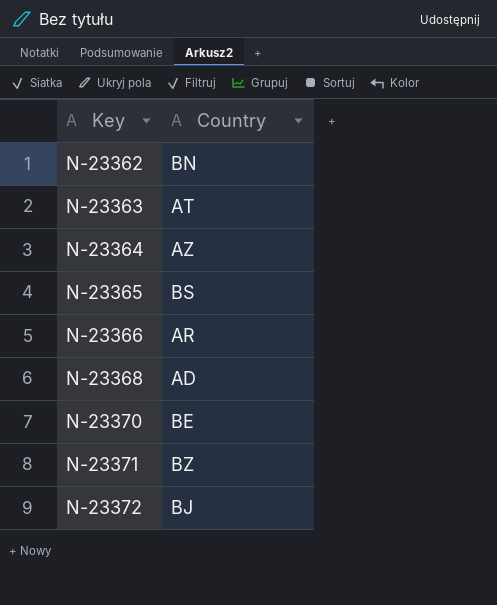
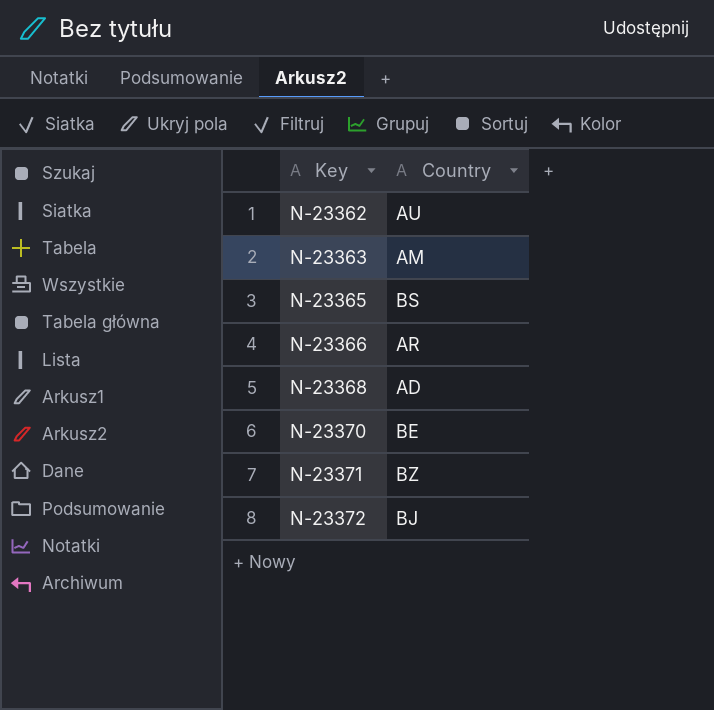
row N-23364: AZ -> none
N-23362 | Country: BN -> AU
N-23363 | Country: AT -> AM

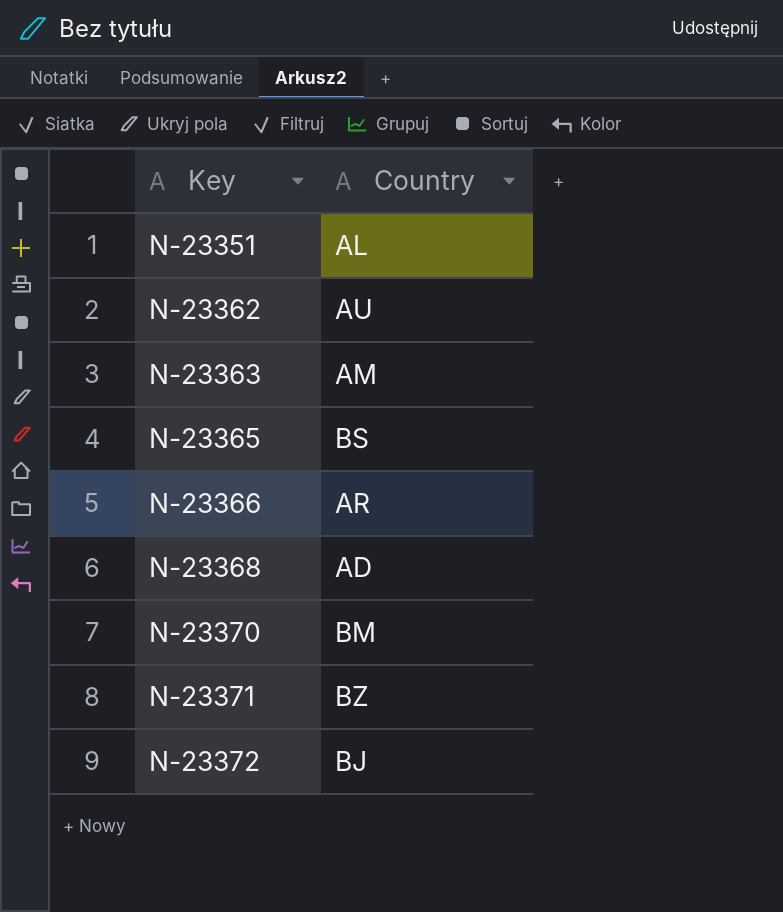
row N-23351: none -> AL
N-23370 | Country: BE -> BM

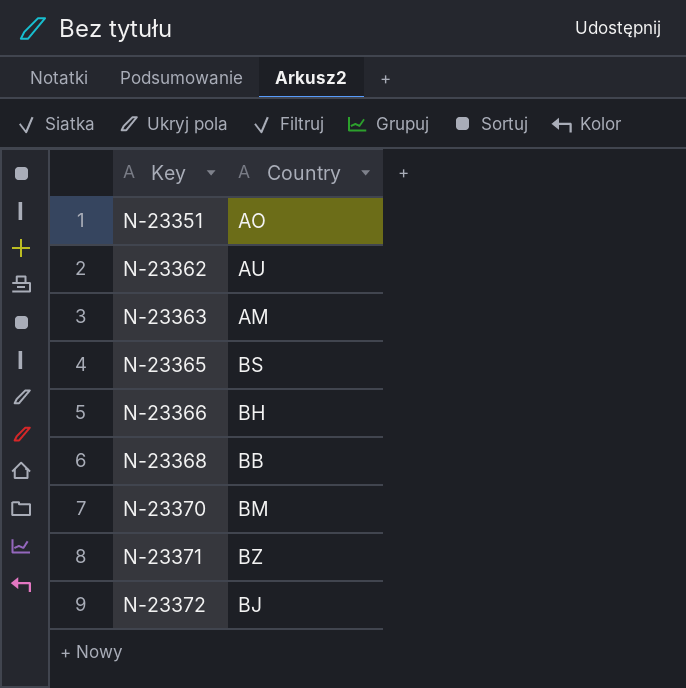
N-23351 | Country: AL -> AO
N-23366 | Country: AR -> BH
N-23368 | Country: AD -> BB

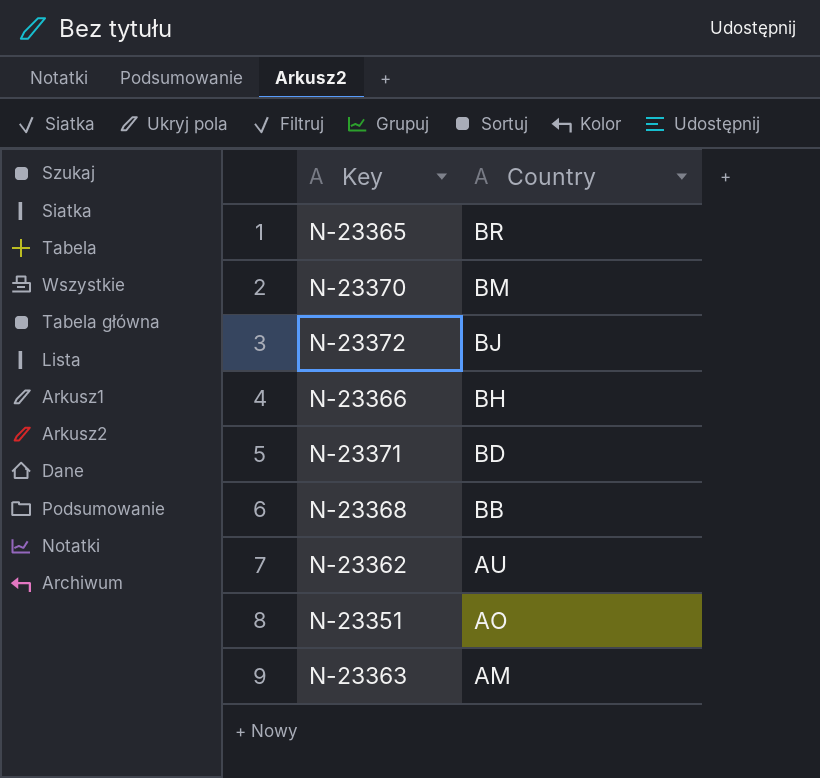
row order: Key ascending -> Country descending
N-23365 | Country: BS -> BR
N-23371 | Country: BZ -> BD

